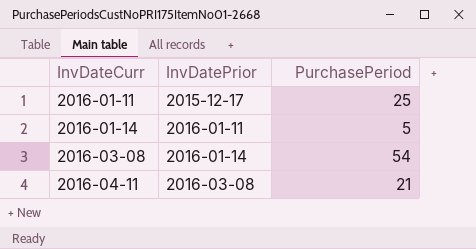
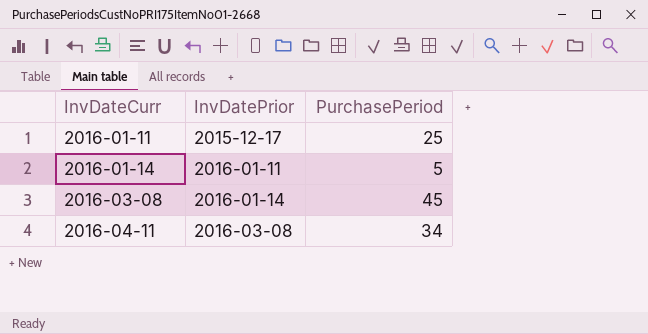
2016-03-08 | PurchasePeriod: 54 -> 45
2016-04-11 | PurchasePeriod: 21 -> 34

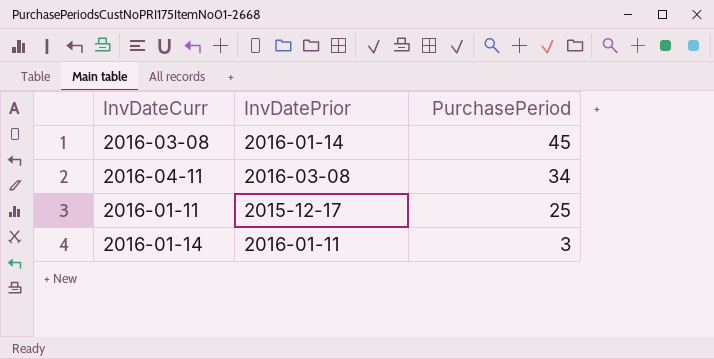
row order: InvDateCurr ascending -> PurchasePeriod descending
2016-01-14 | PurchasePeriod: 5 -> 3

